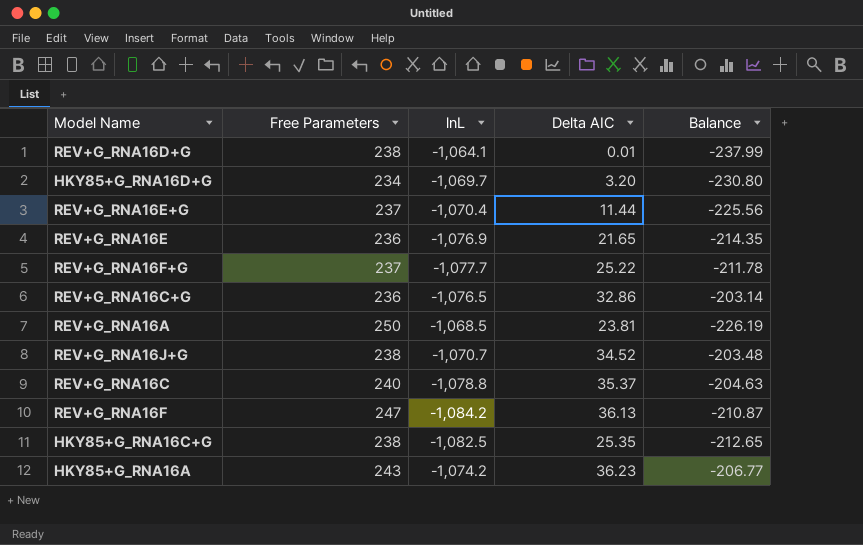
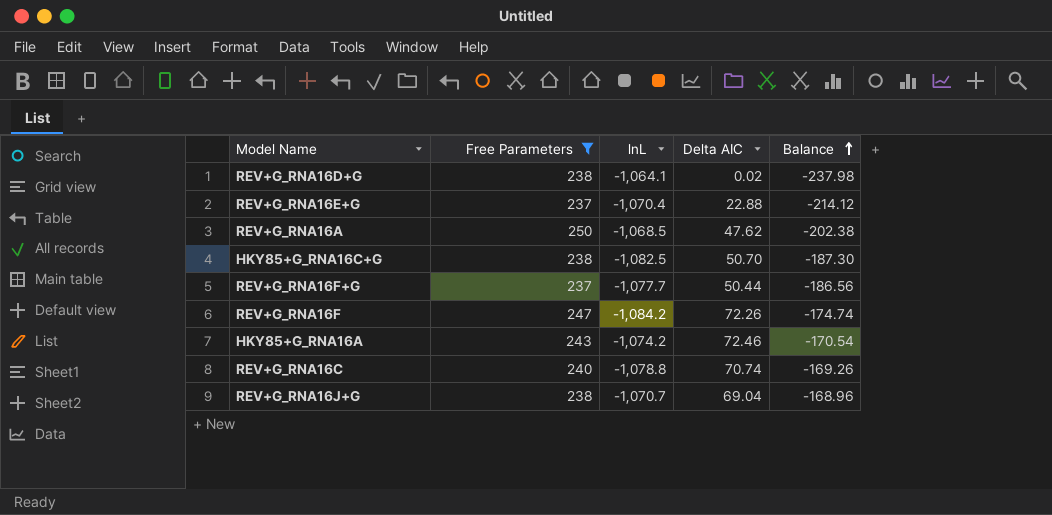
filter: none -> Free Parameters >= 237
row order: none -> Balance ascending
REV+G_RNA16D+G | Delta AIC: 0.01 -> 0.02
REV+G_RNA16D+G | Balance: -237.99 -> -237.98
REV+G_RNA16E+G | Delta AIC: 11.44 -> 22.88
REV+G_RNA16E+G | Balance: -225.56 -> -214.12
REV+G_RNA16A | Delta AIC: 23.81 -> 47.62
REV+G_RNA16A | Balance: -226.19 -> -202.38
HKY85+G_RNA16C+G | Delta AIC: 25.35 -> 50.70
HKY85+G_RNA16C+G | Balance: -212.65 -> -187.30
REV+G_RNA16F+G | Delta AIC: 25.22 -> 50.44
REV+G_RNA16F+G | Balance: -211.78 -> -186.56
REV+G_RNA16F | Delta AIC: 36.13 -> 72.26
REV+G_RNA16F | Balance: -210.87 -> -174.74
HKY85+G_RNA16A | Delta AIC: 36.23 -> 72.46
HKY85+G_RNA16A | Balance: -206.77 -> -170.54
REV+G_RNA16C | Delta AIC: 35.37 -> 70.74
REV+G_RNA16C | Balance: -204.63 -> -169.26
REV+G_RNA16J+G | Delta AIC: 34.52 -> 69.04
REV+G_RNA16J+G | Balance: -203.48 -> -168.96

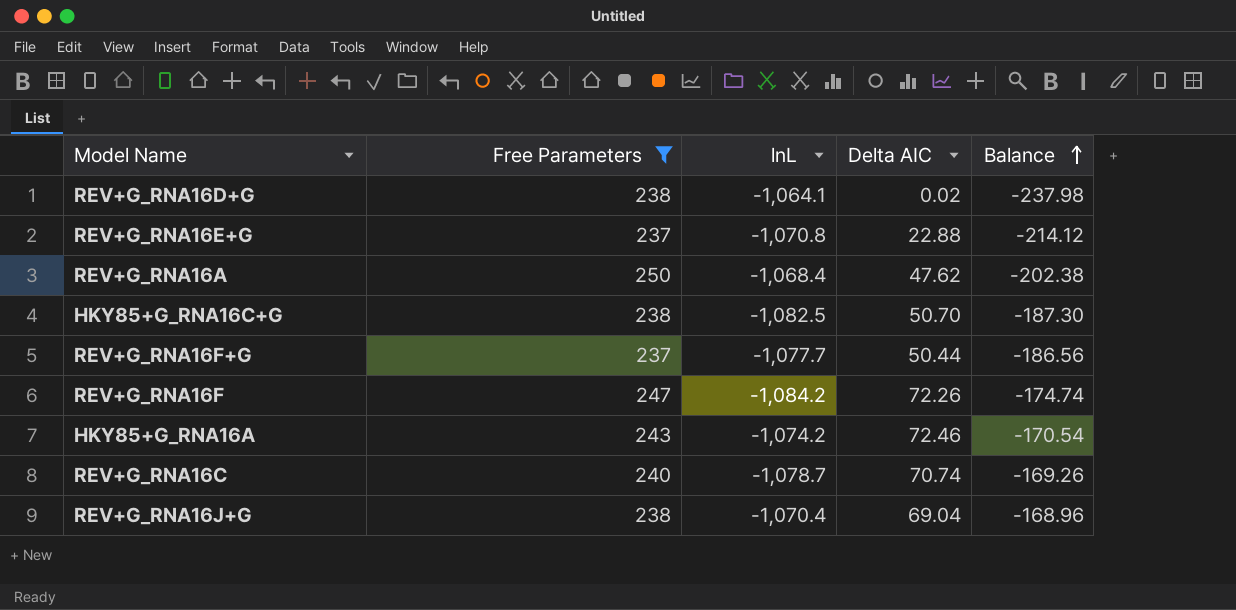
REV+G_RNA16E+G | lnL: -1,070.4 -> -1,070.8
REV+G_RNA16A | lnL: -1,068.5 -> -1,068.4
REV+G_RNA16C | lnL: -1,078.8 -> -1,078.7
REV+G_RNA16J+G | lnL: -1,070.7 -> -1,070.4

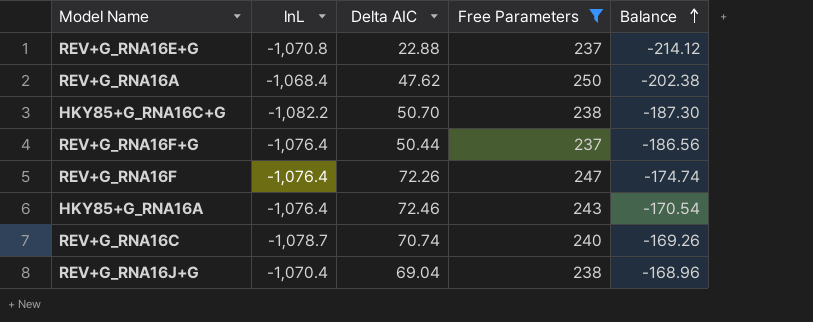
column Free Parameters | position: 2 -> 4
row REV+G_RNA16D+G: 238 | -1,064.1 | 0.02 | -237.98 -> none
HKY85+G_RNA16C+G | lnL: -1,082.5 -> -1,082.2
REV+G_RNA16F+G | lnL: -1,077.7 -> -1,076.4
REV+G_RNA16F | lnL: -1,084.2 -> -1,076.4
HKY85+G_RNA16A | lnL: -1,074.2 -> -1,076.4

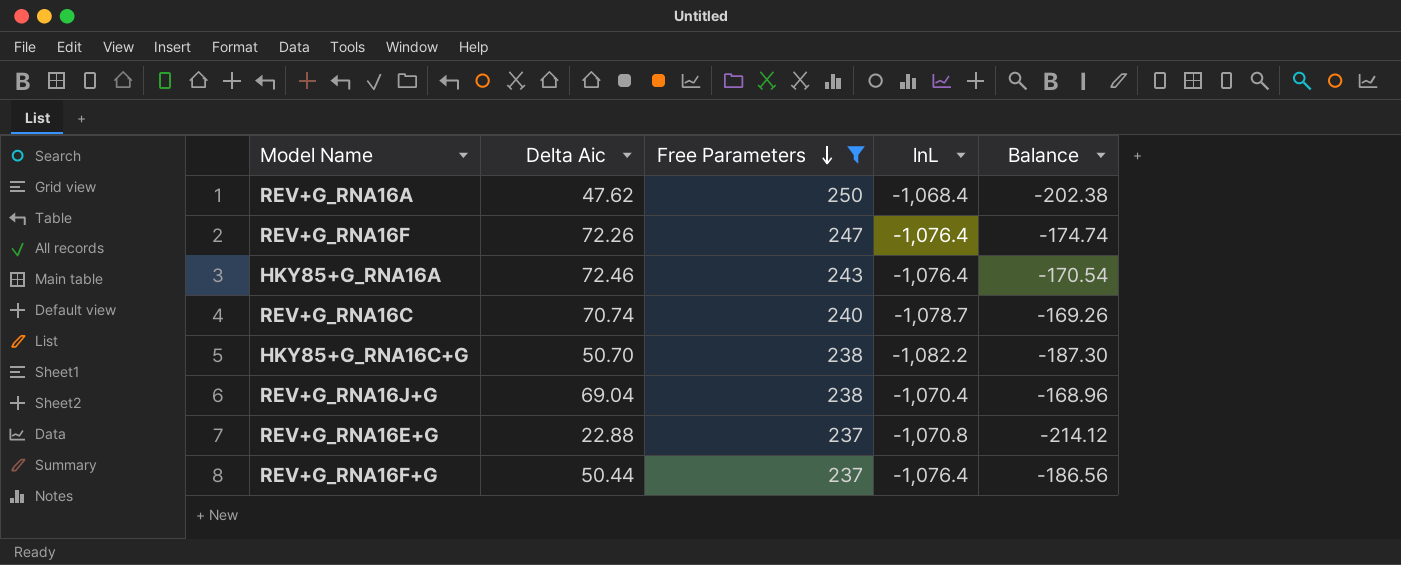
row order: Balance ascending -> Free Parameters descending
column name: Delta AIC -> Delta Aic
column lnL | position: 2 -> 4

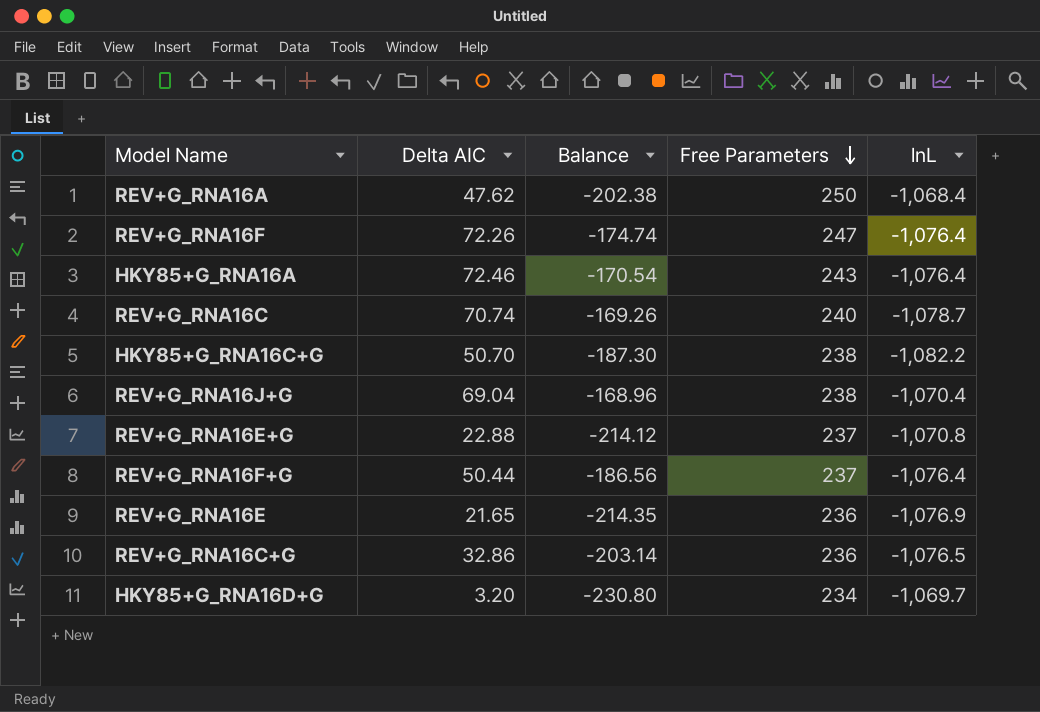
filter: Free Parameters >= 237 -> none
column name: Delta Aic -> Delta AIC
column Balance | position: 5 -> 3

